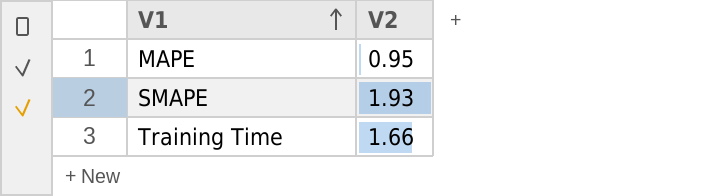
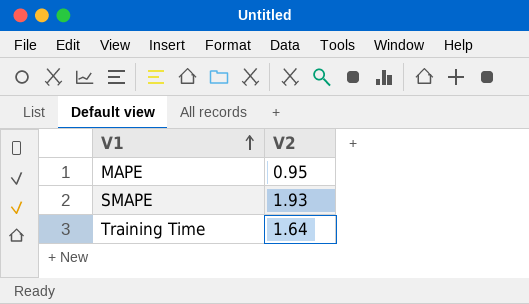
Training Time | V2: 1.66 -> 1.64

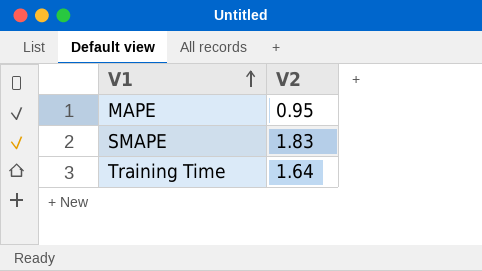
SMAPE | V2: 1.93 -> 1.83

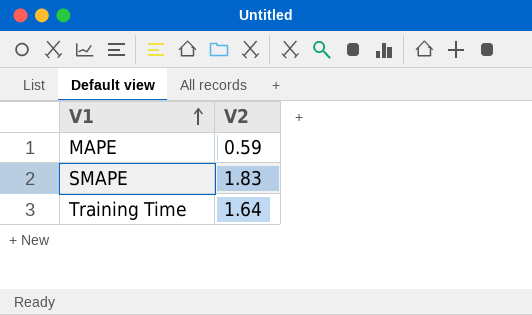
MAPE | V2: 0.95 -> 0.59

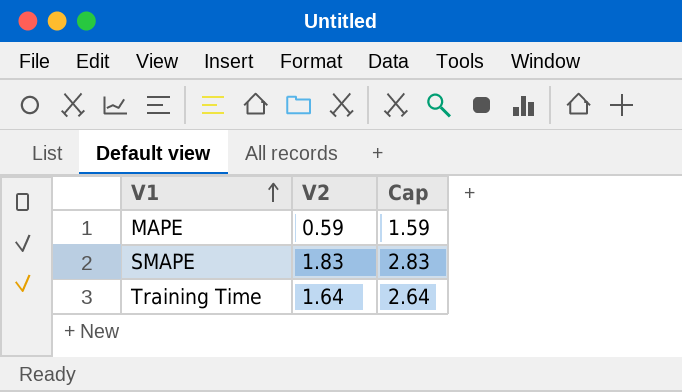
column Cap | formula: none -> [V2] + 1

